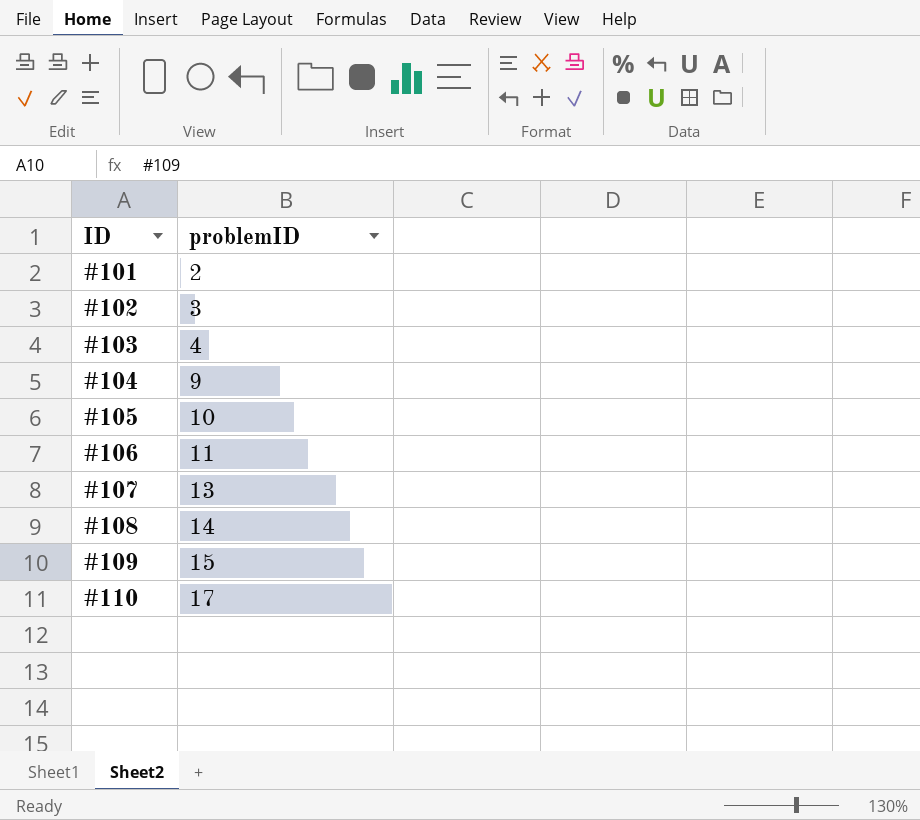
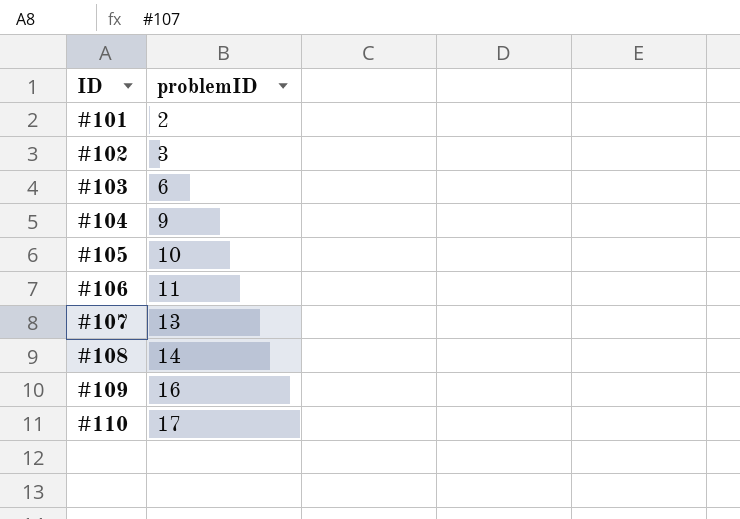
#103 | problemID: 4 -> 6
#109 | problemID: 15 -> 16

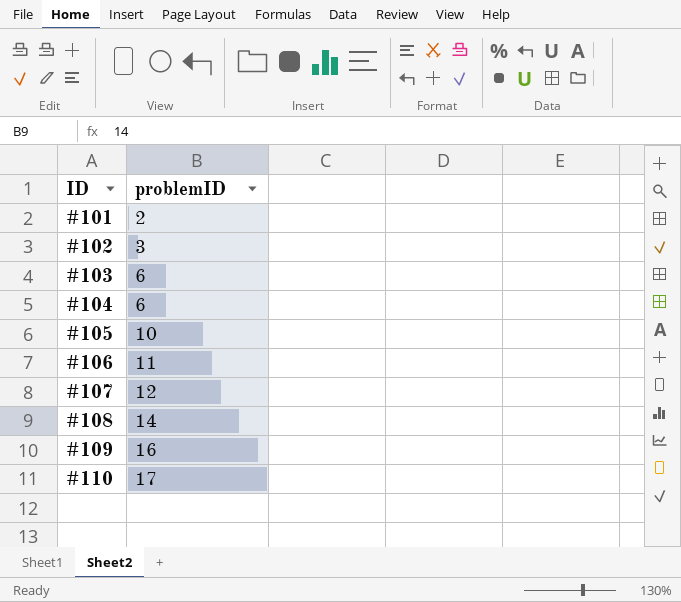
#104 | problemID: 9 -> 6
#107 | problemID: 13 -> 12

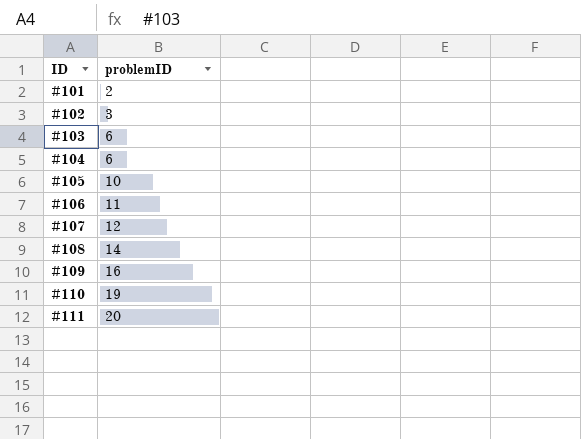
#110 | problemID: 17 -> 19
row #111: none -> 20

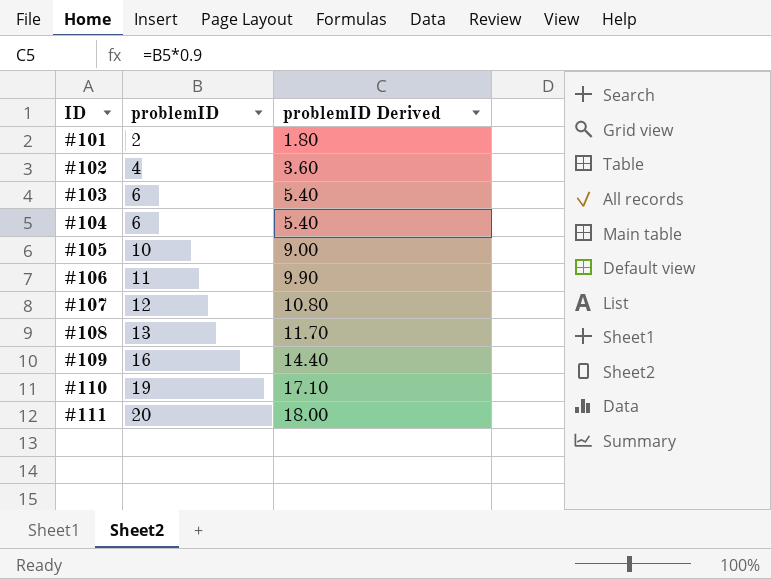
column problemID Derived | formula: none -> [problemID] * 0.9
#102 | problemID: 3 -> 4
#108 | problemID: 14 -> 13

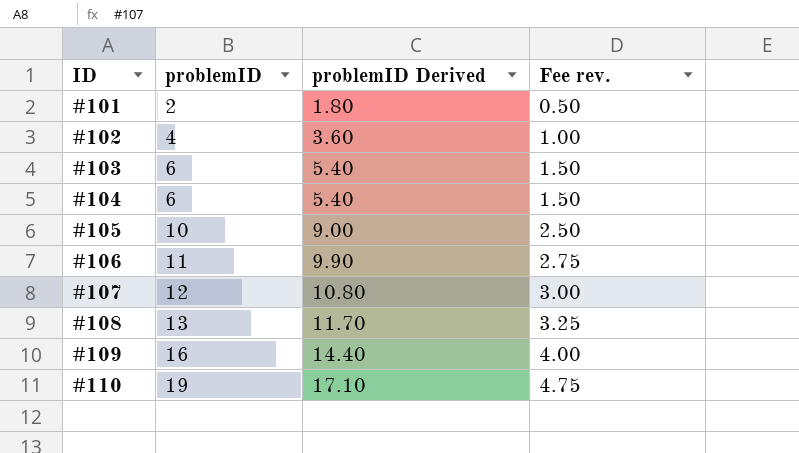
column Fee rev. | formula: none -> [problemID] * 0.25
row #111: 20 | 18.00 -> none

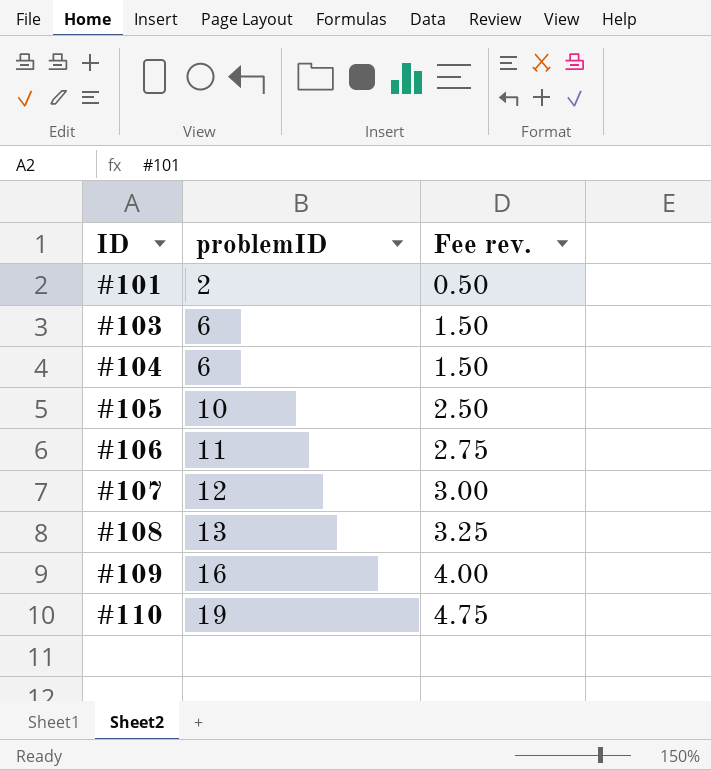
column problemID Derived | formula: [problemID] * 0.9 -> none
row #102: 4 | 3.60 | 1.00 -> none

